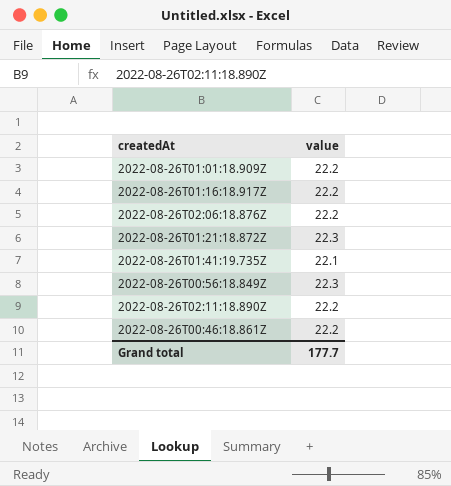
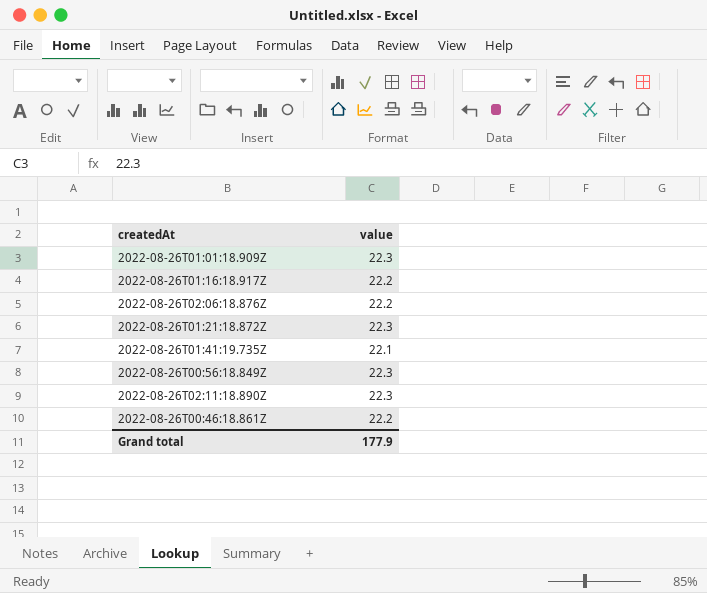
2022-08-26T01:01:18.909Z | value: 22.2 -> 22.3
2022-08-26T02:11:18.890Z | value: 22.2 -> 22.3
Grand total | value: 177.7 -> 177.9

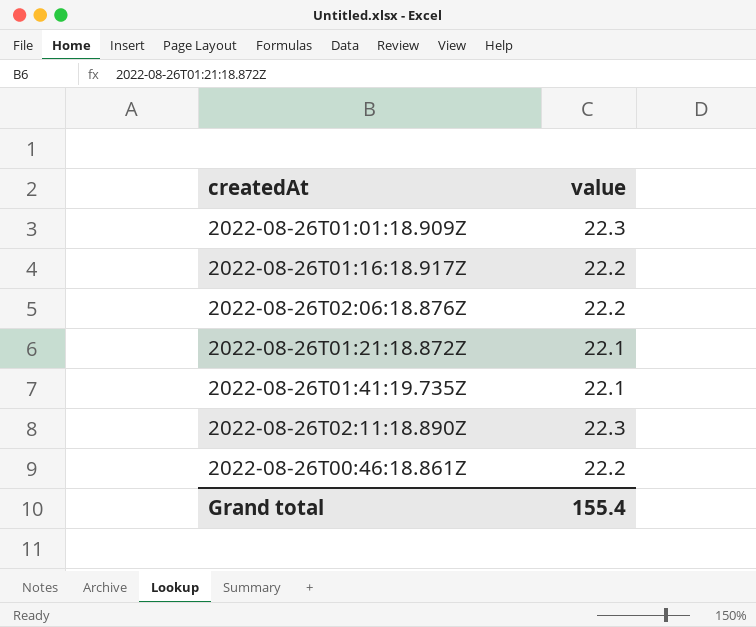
row 2022-08-26T00:56:18.849Z: 22.3 -> none
2022-08-26T01:21:18.872Z | value: 22.3 -> 22.1
Grand total | value: 177.9 -> 155.4

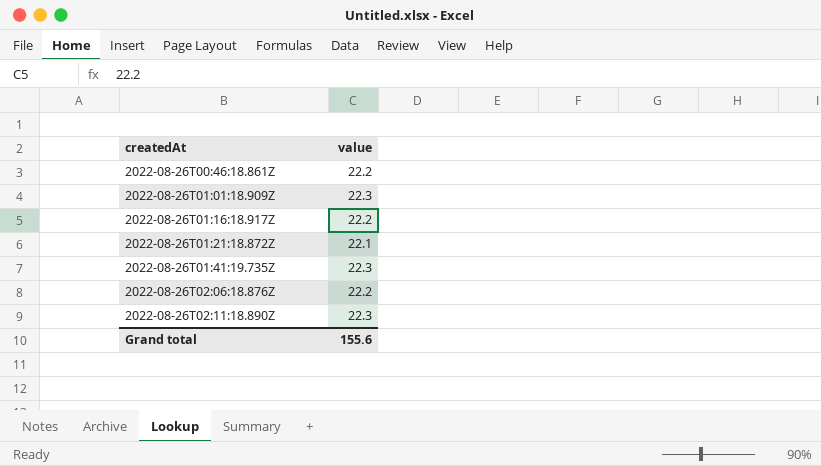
row order: none -> createdAt ascending
2022-08-26T01:41:19.735Z | value: 22.1 -> 22.3
Grand total | value: 155.4 -> 155.6

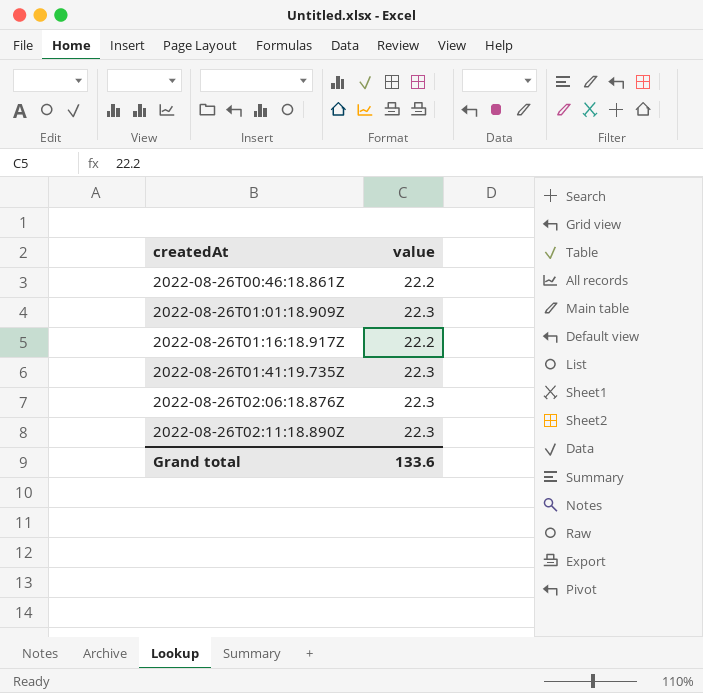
row 2022-08-26T01:21:18.872Z: 22.1 -> none
2022-08-26T02:06:18.876Z | value: 22.2 -> 22.3
Grand total | value: 155.6 -> 133.6

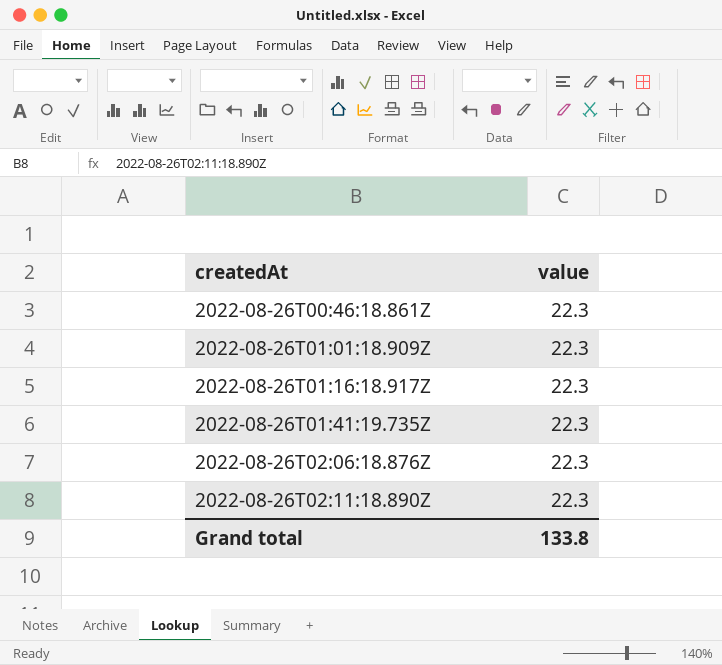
2022-08-26T00:46:18.861Z | value: 22.2 -> 22.3
2022-08-26T01:16:18.917Z | value: 22.2 -> 22.3
Grand total | value: 133.6 -> 133.8

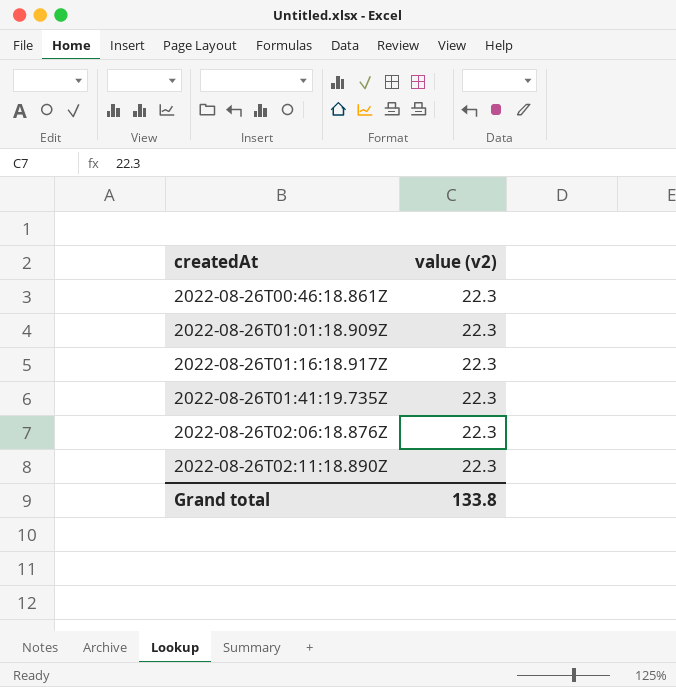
column name: value -> value (v2)

